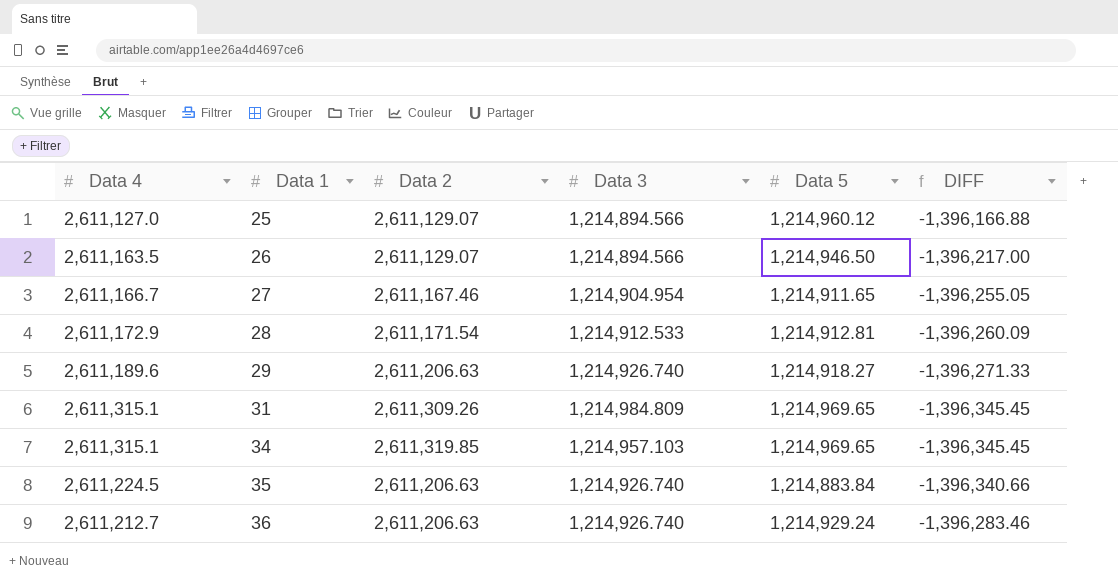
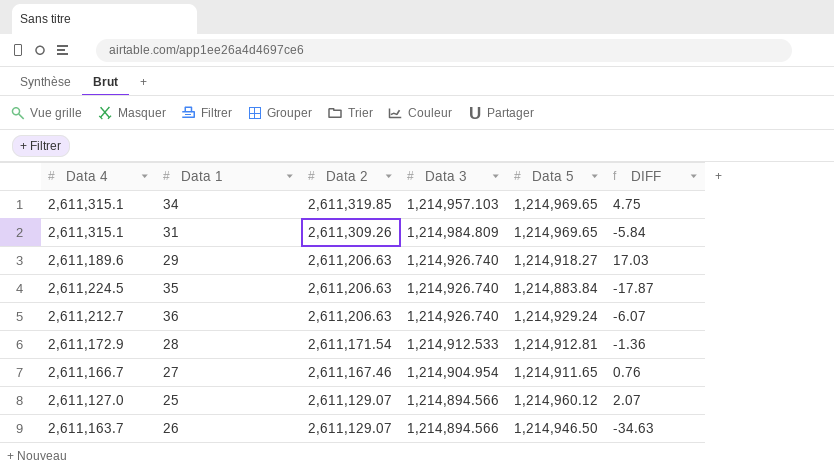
row order: Data 1 ascending -> Data 2 descending
column DIFF | formula: [Data 5] - [Data 4] -> [Data 2] - [Data 4]
26 | Data 4: 2,611,163.5 -> 2,611,163.7

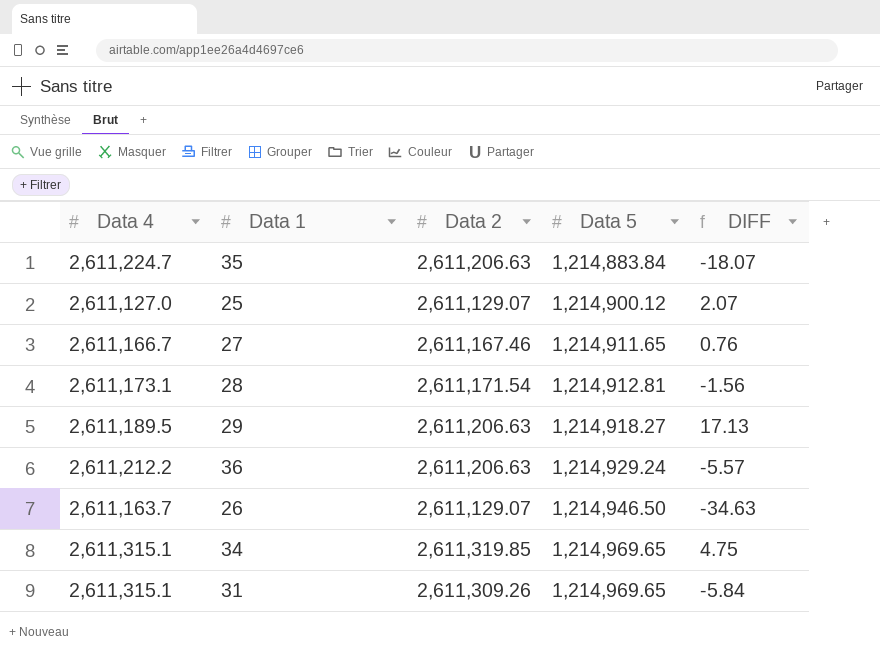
row order: Data 2 descending -> Data 5 ascending
column Data 3 | position: 4 -> none
35 | Data 4: 2,611,224.5 -> 2,611,224.7
35 | DIFF: -17.87 -> -18.07
25 | Data 5: 1,214,960.12 -> 1,214,900.12
28 | Data 4: 2,611,172.9 -> 2,611,173.1
28 | DIFF: -1.36 -> -1.56
29 | Data 4: 2,611,189.6 -> 2,611,189.5
29 | DIFF: 17.03 -> 17.13
36 | Data 4: 2,611,212.7 -> 2,611,212.2
36 | DIFF: -6.07 -> -5.57

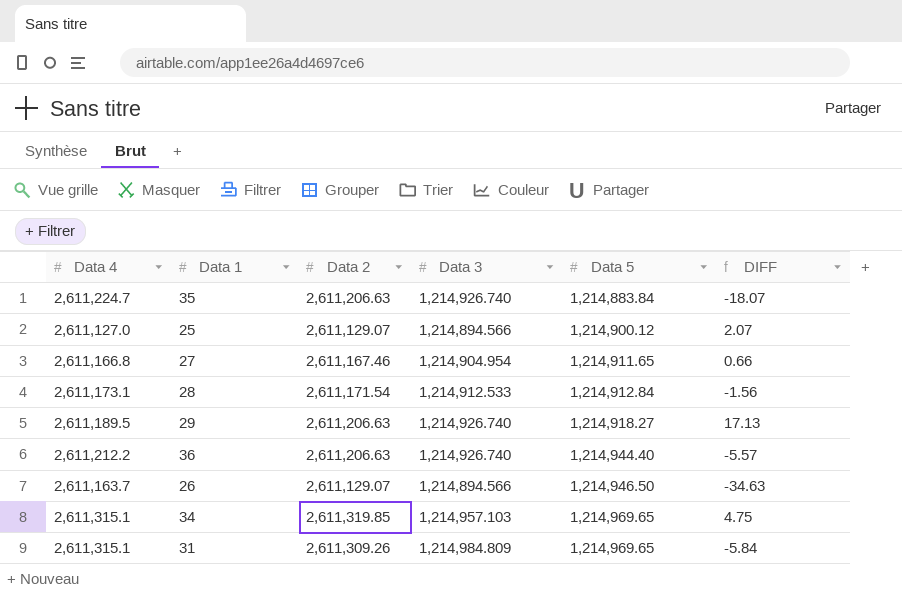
column Data 3 | position: none -> 4
27 | Data 4: 2,611,166.7 -> 2,611,166.8
27 | DIFF: 0.76 -> 0.66
28 | Data 5: 1,214,912.81 -> 1,214,912.84
36 | Data 5: 1,214,929.24 -> 1,214,944.40

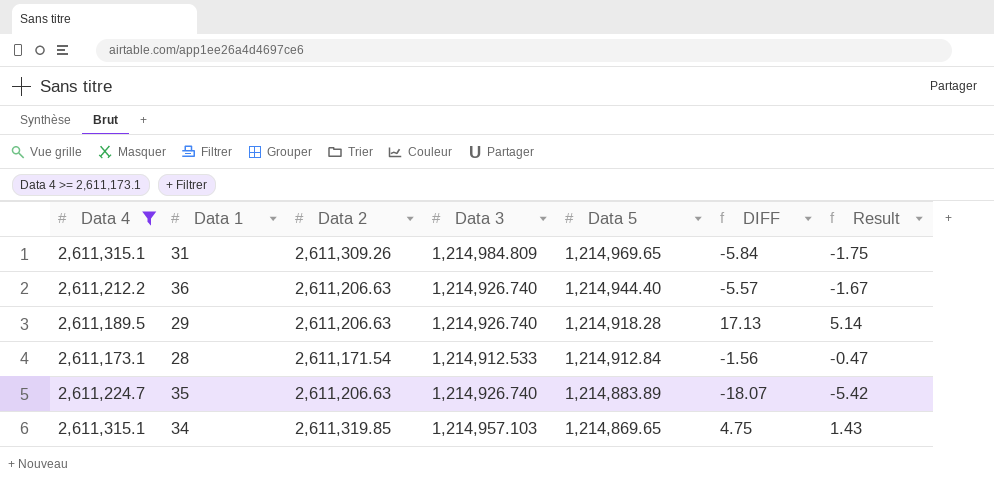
filter: none -> Data 4 >= 2,611,173.1
row order: Data 5 ascending -> Data 5 descending
column Result | formula: none -> [DIFF] * 0.3
29 | Data 5: 1,214,918.27 -> 1,214,918.28
35 | Data 5: 1,214,883.84 -> 1,214,883.89
34 | Data 5: 1,214,969.65 -> 1,214,869.65

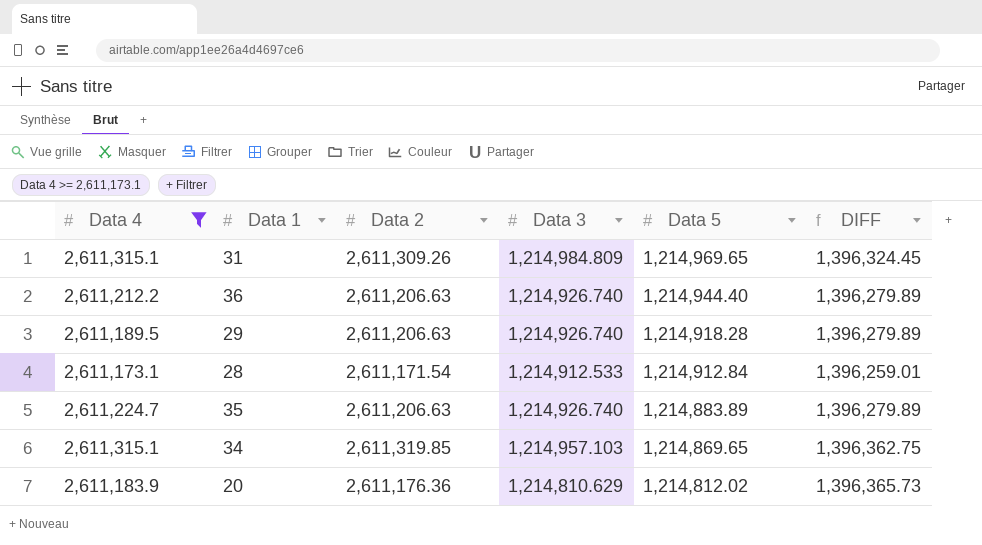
column Result | formula: [DIFF] * 0.3 -> none
column DIFF | formula: [Data 2] - [Data 4] -> [Data 2] - [Data 3]
row 20: none -> 2,611,183.9 | 2,611,176.36 | 1,214,810.629 | 1,214,812.02 | 1,396,365.73

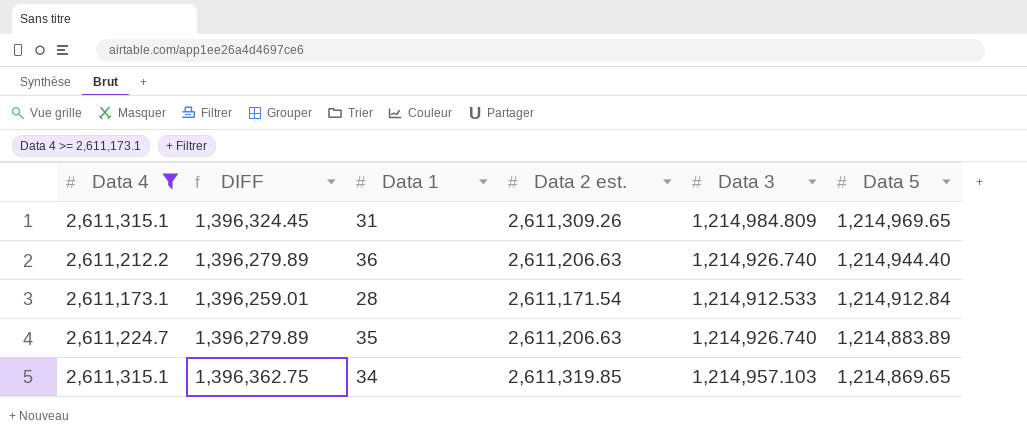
column DIFF | position: 6 -> 2
column name: Data 2 -> Data 2 est.
row 29: 2,611,189.5 | 2,611,206.63 | 1,214,926.740 | 1,214,918.28 | 1,396,279.89 -> none
row 20: 2,611,183.9 | 2,611,176.36 | 1,214,810.629 | 1,214,812.02 | 1,396,365.73 -> none

